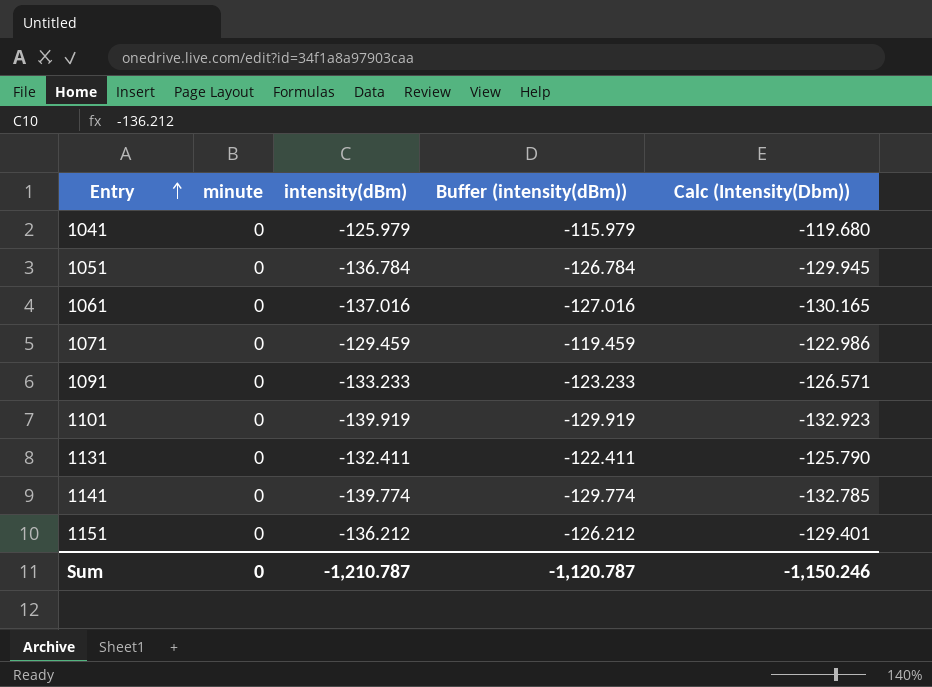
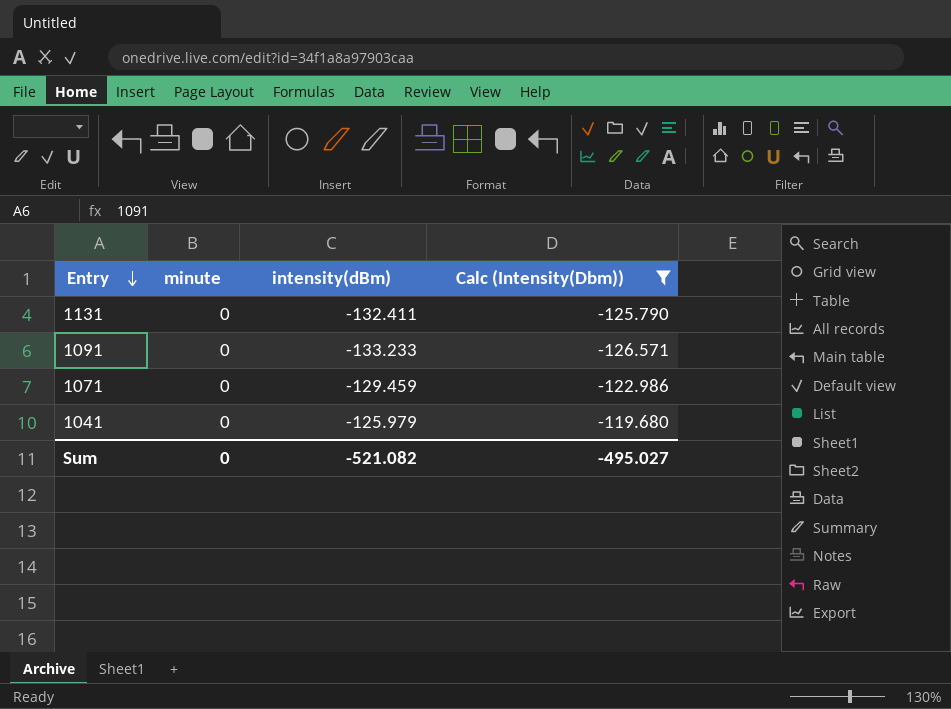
filter: none -> Calc (Intensity(Dbm)) >= -126.571
row order: Entry ascending -> Entry descending
column Buffer (intensity(dBm)) | formula: [intensity(dBm)] + 10 -> none
Sum | intensity(dBm): -1,210.787 -> -521.082
Sum | Calc (Intensity(Dbm)): -1,150.246 -> -495.027

